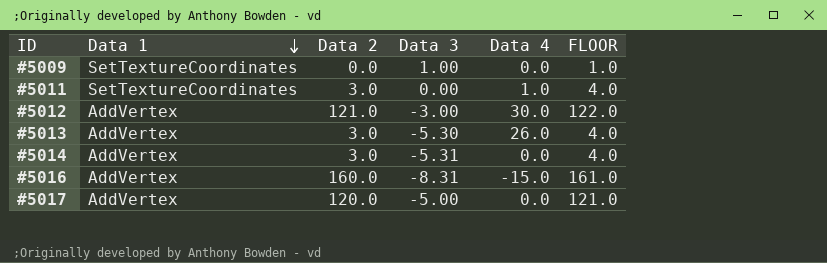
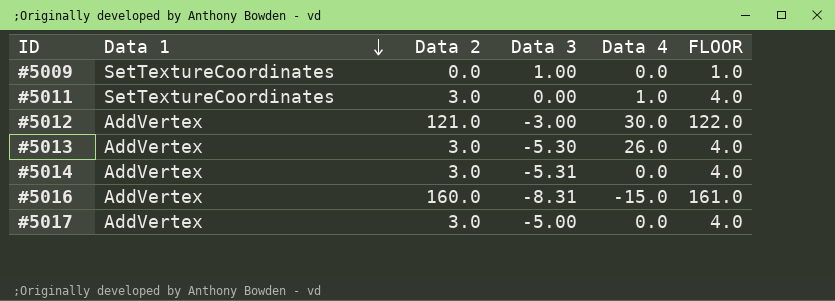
#5017 | Data 2: 120.0 -> 3.0
#5017 | FLOOR: 121.0 -> 4.0

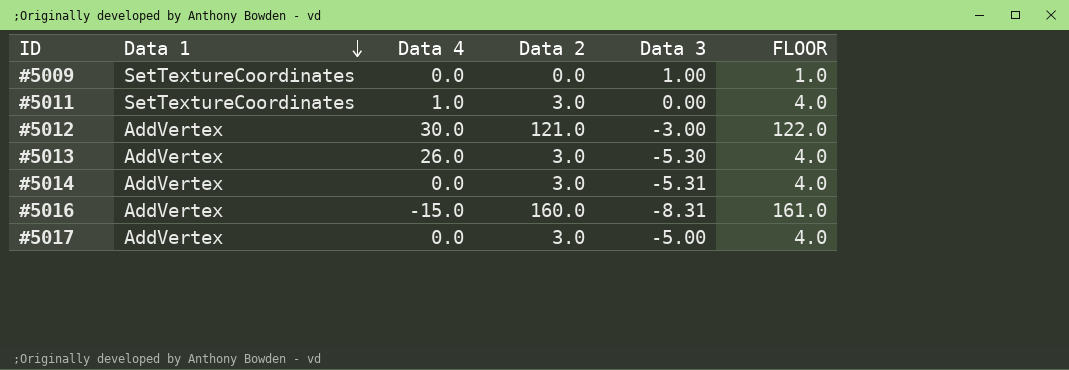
column Data 4 | position: 5 -> 3

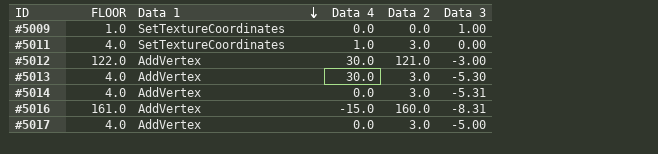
column FLOOR | position: 6 -> 2
#5013 | Data 4: 26.0 -> 30.0

